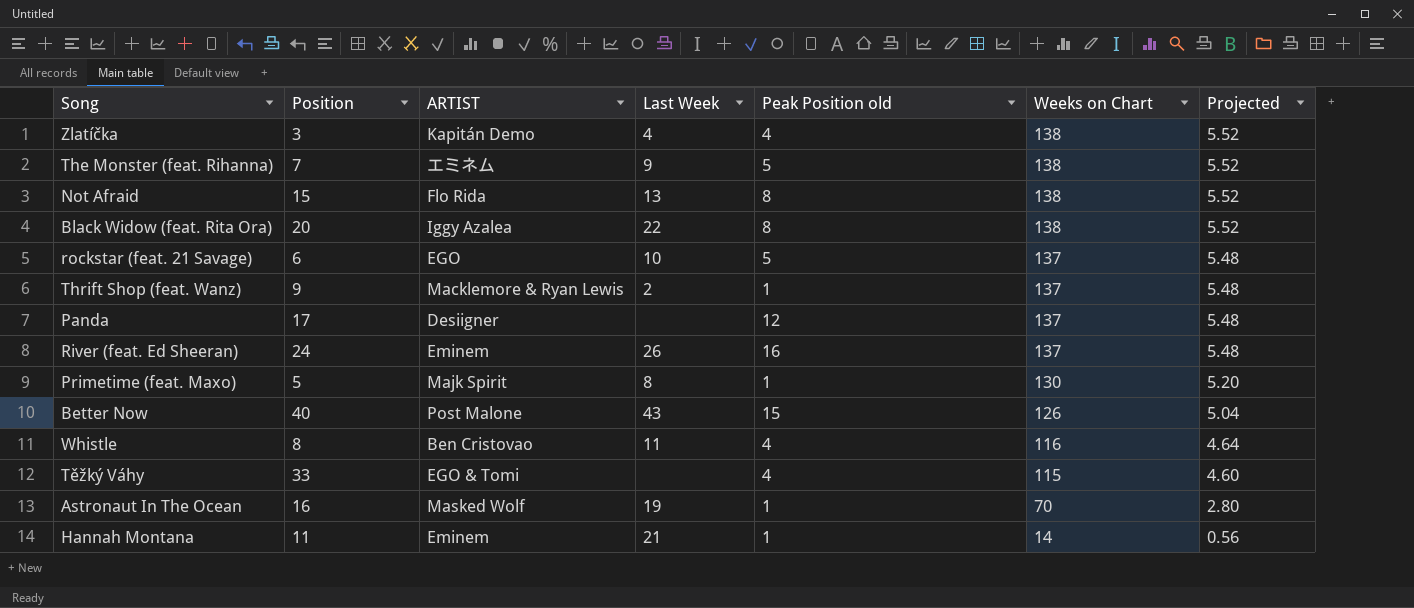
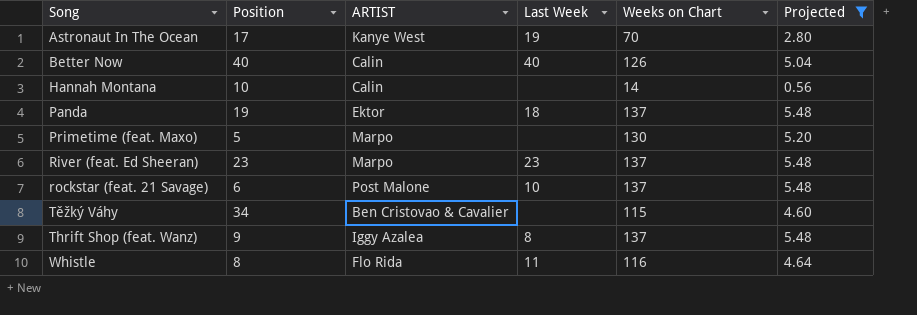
filter: none -> Projected != 5.52
row order: Weeks on Chart descending -> Song ascending
column Peak Position old | position: 5 -> none
Astronaut In The Ocean | Position: 16 -> 17
Astronaut In The Ocean | ARTIST: Masked Wolf -> Kanye West
Better Now | ARTIST: Post Malone -> Calin
Better Now | Last Week: 43 -> 40
Hannah Montana | Position: 11 -> 10
Hannah Montana | ARTIST: Eminem -> Calin
Hannah Montana | Last Week: 21 -> none
Panda | Position: 17 -> 19
Panda | ARTIST: Desiigner -> Ektor
Panda | Last Week: none -> 18
Primetime (feat. Maxo) | ARTIST: Majk Spirit -> Marpo
Primetime (feat. Maxo) | Last Week: 8 -> none
River (feat. Ed Sheeran) | Position: 24 -> 23
River (feat. Ed Sheeran) | ARTIST: Eminem -> Marpo
River (feat. Ed Sheeran) | Last Week: 26 -> 23
rockstar (feat. 21 Savage) | ARTIST: EGO -> Post Malone
Těžký Váhy | Position: 33 -> 34
Těžký Váhy | ARTIST: EGO & Tomi -> Ben Cristovao & Cavalier
Thrift Shop (feat. Wanz) | ARTIST: Macklemore & Ryan Lewis -> Iggy Azalea
Thrift Shop (feat. Wanz) | Last Week: 2 -> 8
Whistle | ARTIST: Ben Cristovao -> Flo Rida

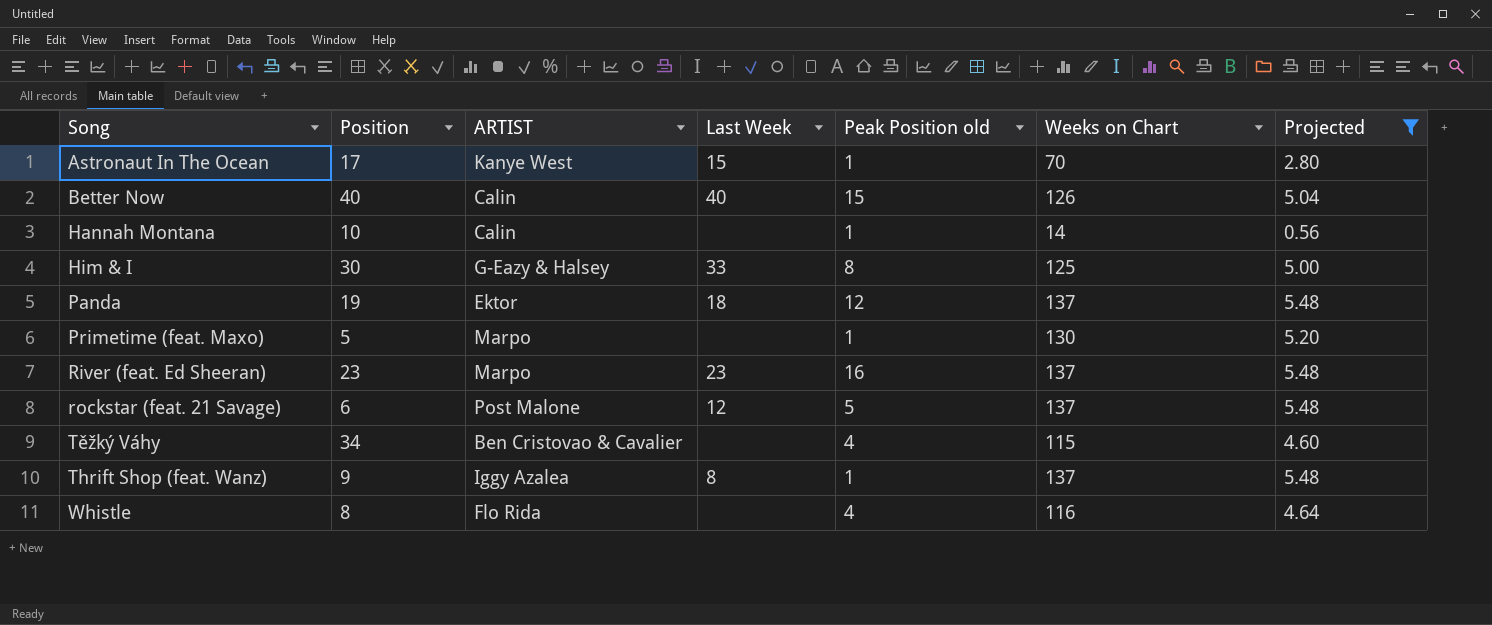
column Peak Position old | position: none -> 5
Astronaut In The Ocean | Last Week: 19 -> 15
row Him & I: none -> 30 | G-Eazy & Halsey | 33 | 8 | 125 | 5.00
rockstar (feat. 21 Savage) | Last Week: 10 -> 12
Whistle | Last Week: 11 -> none

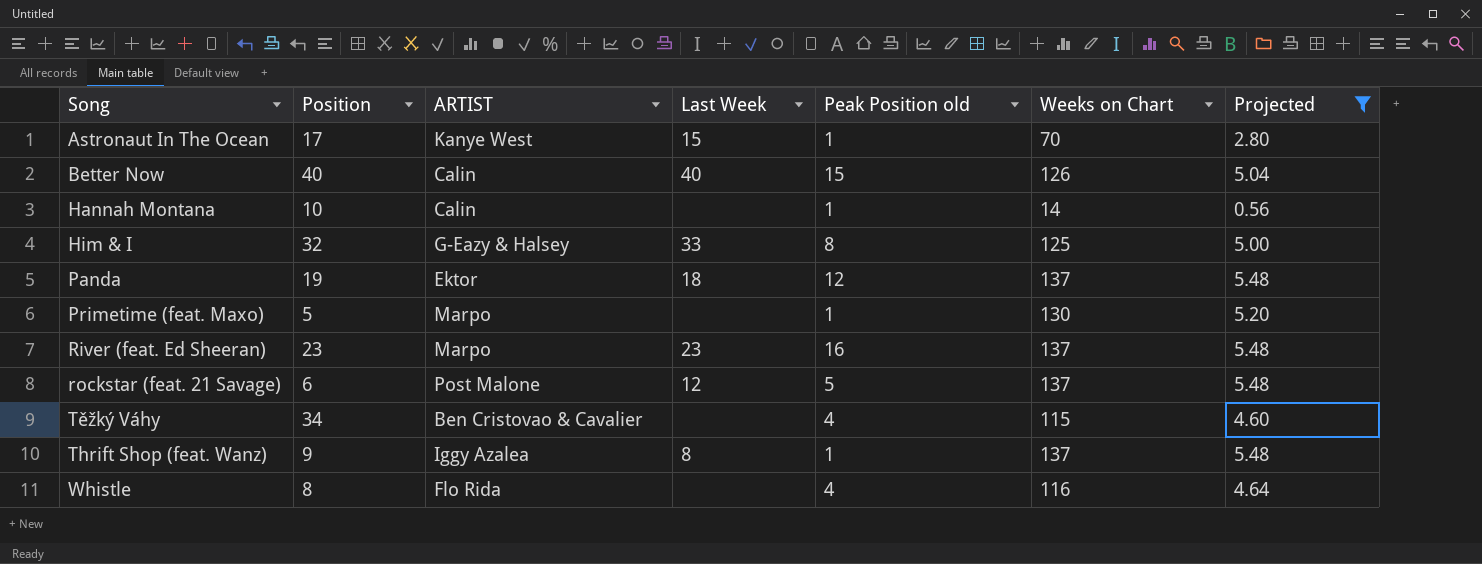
Him & I | Position: 30 -> 32

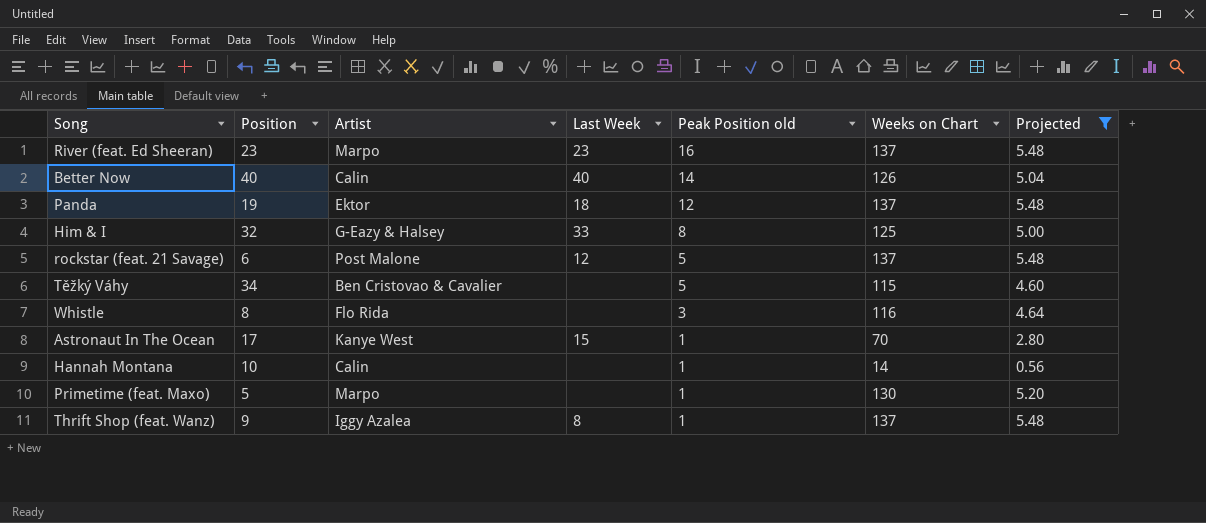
row order: Song ascending -> Peak Position old descending
column name: ARTIST -> Artist
Better Now | Peak Position old: 15 -> 14
Těžký Váhy | Peak Position old: 4 -> 5
Whistle | Peak Position old: 4 -> 3

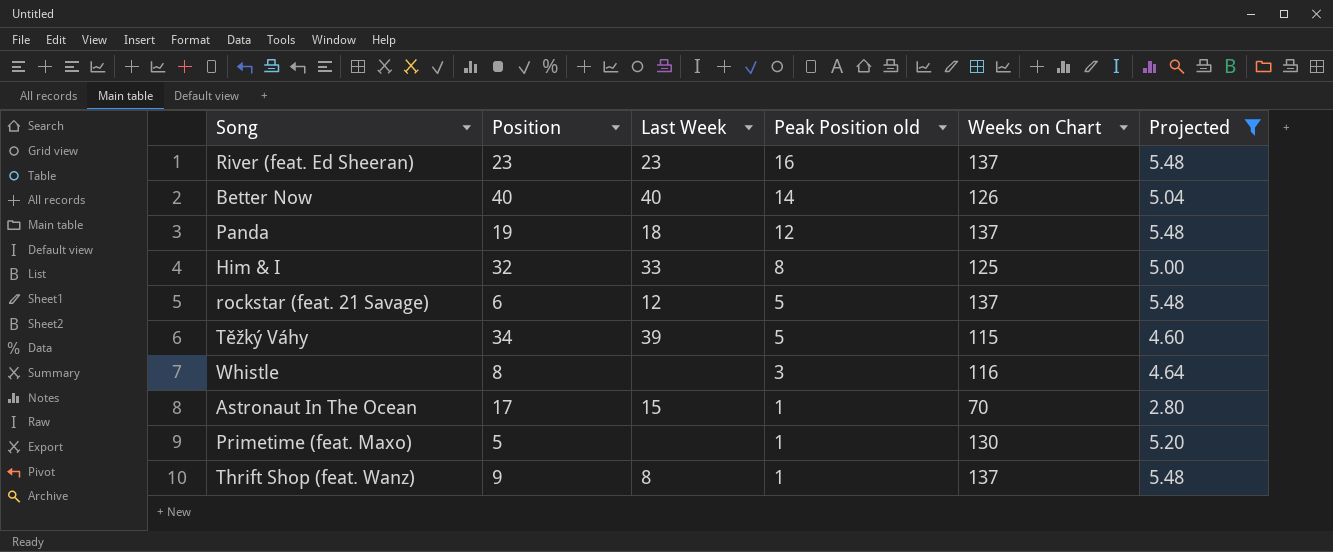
column Artist | position: 3 -> none
row Hannah Montana: 10 | Calin | none | 1 | 14 | 0.56 -> none
Těžký Váhy | Last Week: none -> 39

